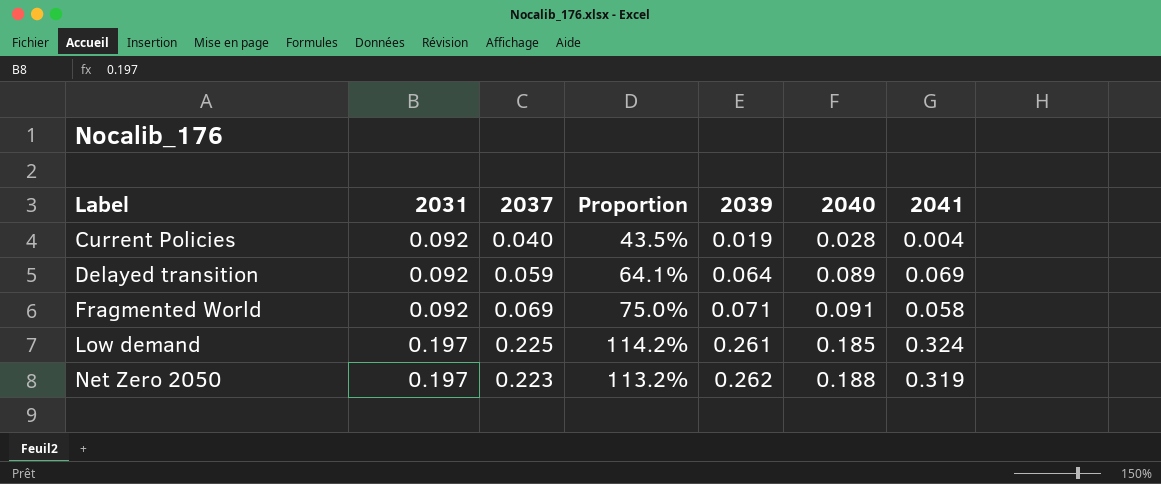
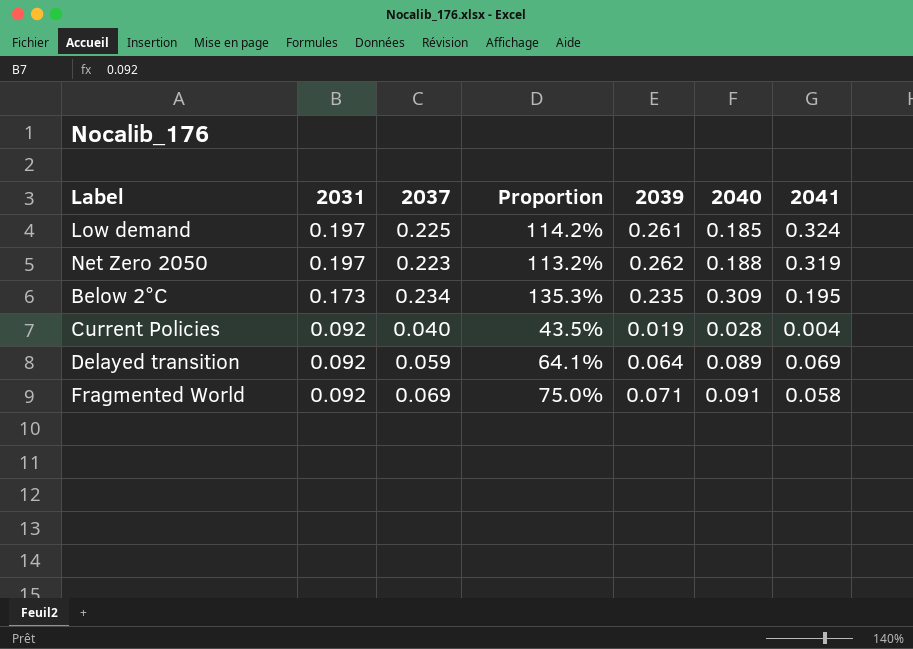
row order: Label ascending -> 2031 descending
row Below 2°C: none -> 0.173 | 0.234 | 135.3% | 0.235 | 0.309 | 0.195

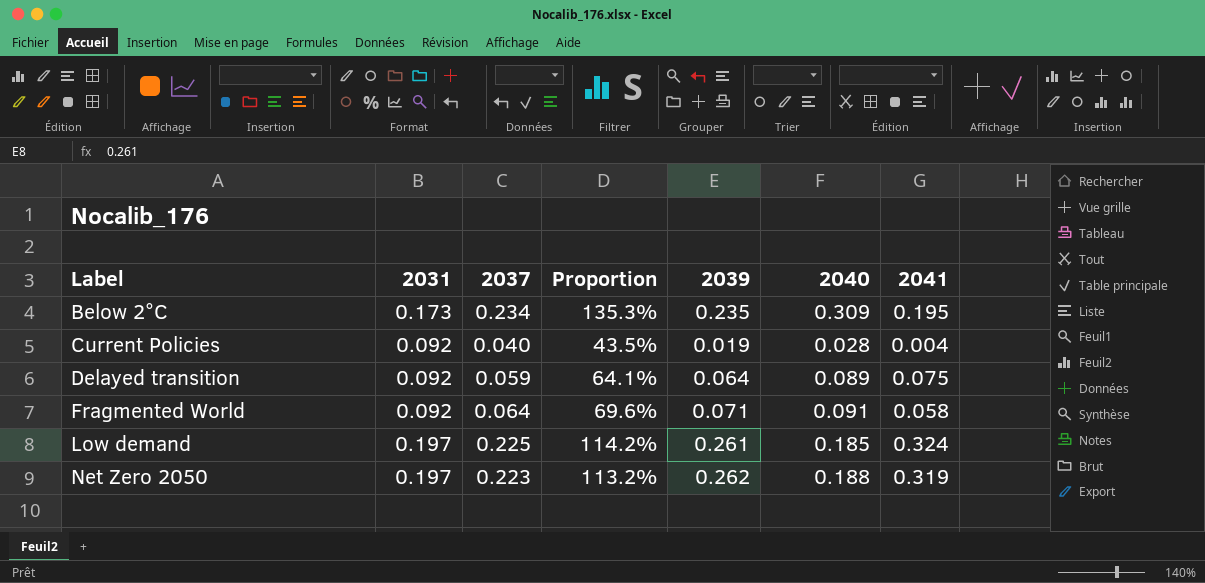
row order: 2031 descending -> Label ascending
Delayed transition | 2041: 0.069 -> 0.075
Fragmented World | 2037: 0.069 -> 0.064
Fragmented World | Proportion: 75.0% -> 69.6%

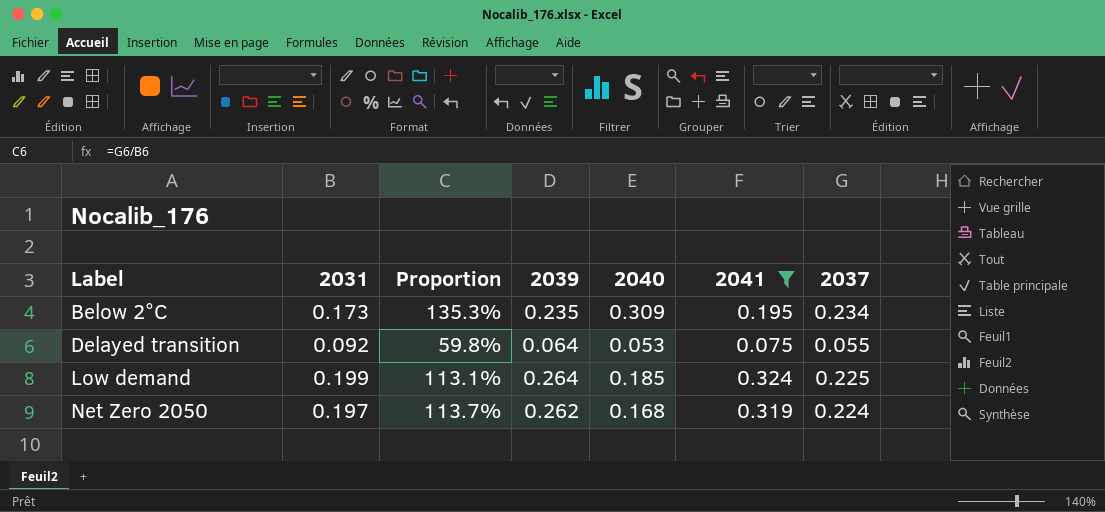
filter: none -> 2041 >= 0.075
column 2037 | position: 3 -> 7
Delayed transition | Proportion: 64.1% -> 59.8%
Delayed transition | 2040: 0.089 -> 0.053
Delayed transition | 2037: 0.059 -> 0.055
Low demand | 2031: 0.197 -> 0.199
Low demand | Proportion: 114.2% -> 113.1%
Low demand | 2039: 0.261 -> 0.264
Net Zero 2050 | Proportion: 113.2% -> 113.7%
Net Zero 2050 | 2040: 0.188 -> 0.168
Net Zero 2050 | 2037: 0.223 -> 0.224

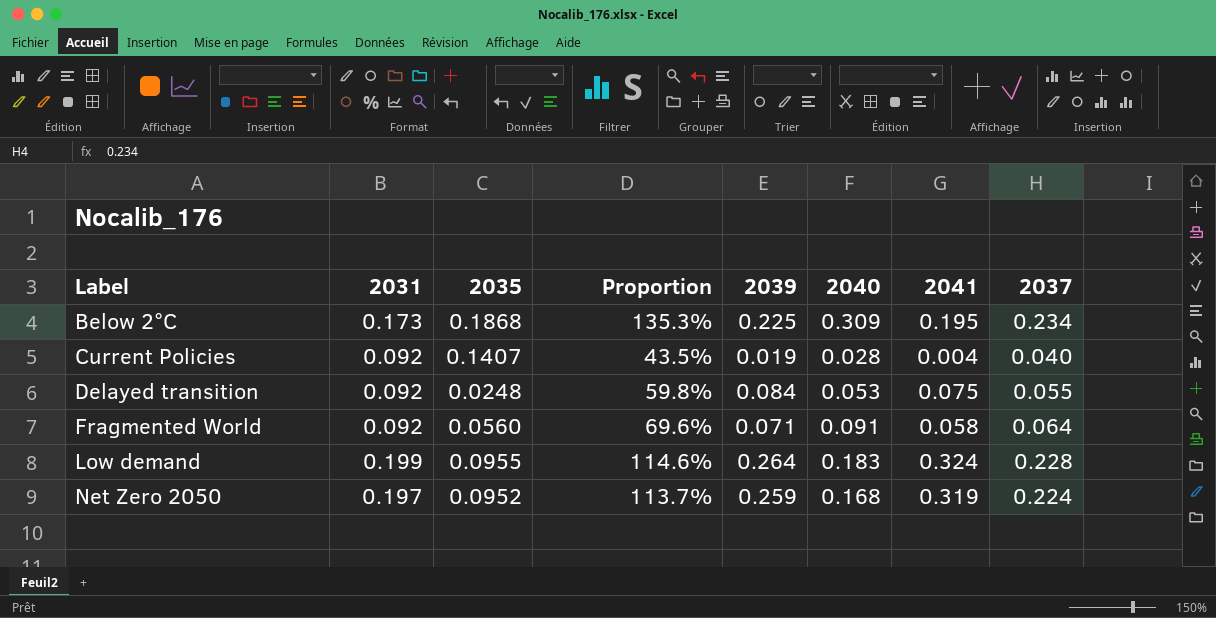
filter: 2041 >= 0.075 -> none
column 2035 | position: none -> 3
Below 2°C | 2039: 0.235 -> 0.225
Delayed transition | 2039: 0.064 -> 0.084
Low demand | Proportion: 113.1% -> 114.6%
Low demand | 2040: 0.185 -> 0.183
Low demand | 2037: 0.225 -> 0.228
Net Zero 2050 | 2039: 0.262 -> 0.259

